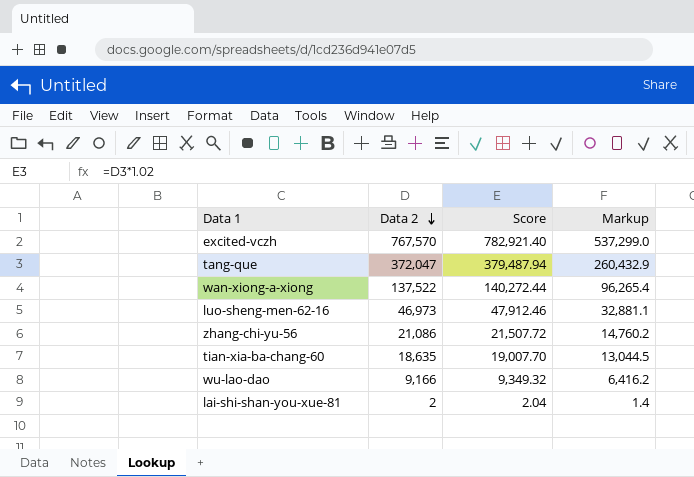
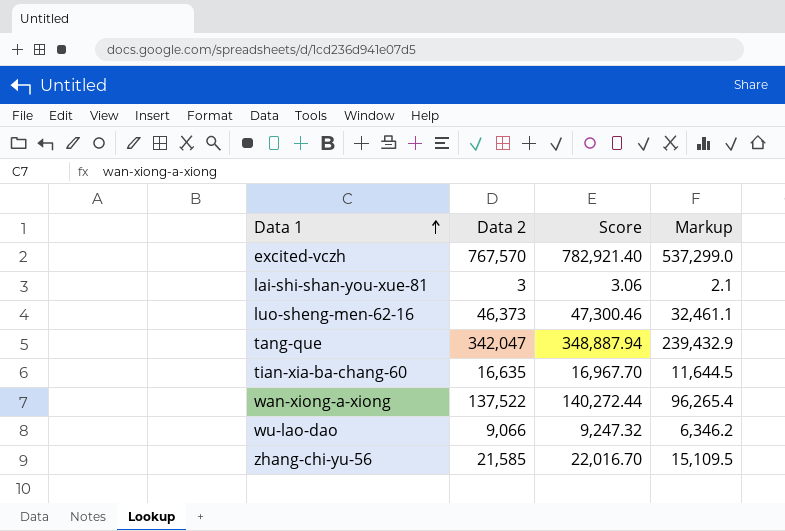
row order: Data 2 descending -> Data 1 ascending
lai-shi-shan-you-xue-81 | Data 2: 2 -> 3
lai-shi-shan-you-xue-81 | Score: 2.04 -> 3.06
lai-shi-shan-you-xue-81 | Markup: 1.4 -> 2.1
luo-sheng-men-62-16 | Data 2: 46,973 -> 46,373
luo-sheng-men-62-16 | Score: 47,912.46 -> 47,300.46
luo-sheng-men-62-16 | Markup: 32,881.1 -> 32,461.1
tang-que | Data 2: 372,047 -> 342,047
tang-que | Score: 379,487.94 -> 348,887.94
tang-que | Markup: 260,432.9 -> 239,432.9
tian-xia-ba-chang-60 | Data 2: 18,635 -> 16,635
tian-xia-ba-chang-60 | Score: 19,007.70 -> 16,967.70
tian-xia-ba-chang-60 | Markup: 13,044.5 -> 11,644.5
wu-lao-dao | Data 2: 9,166 -> 9,066
wu-lao-dao | Score: 9,349.32 -> 9,247.32
wu-lao-dao | Markup: 6,416.2 -> 6,346.2
zhang-chi-yu-56 | Data 2: 21,086 -> 21,585
zhang-chi-yu-56 | Score: 21,507.72 -> 22,016.70
zhang-chi-yu-56 | Markup: 14,760.2 -> 15,109.5

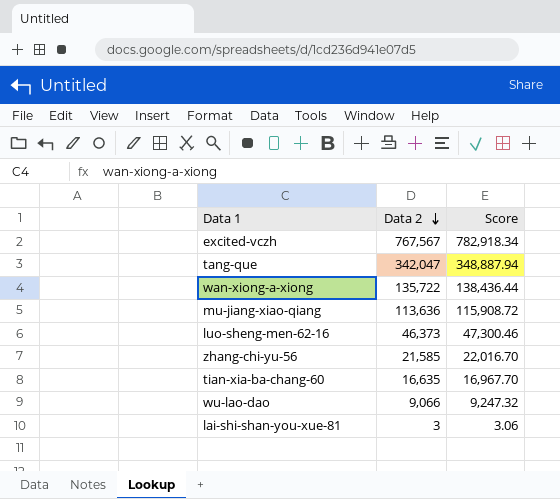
row order: Data 1 ascending -> Data 2 descending
column Markup | formula: [Data 2] * 0.7 -> none
excited-vczh | Data 2: 767,570 -> 767,567
excited-vczh | Score: 782,921.40 -> 782,918.34
wan-xiong-a-xiong | Data 2: 137,522 -> 135,722
wan-xiong-a-xiong | Score: 140,272.44 -> 138,436.44
row mu-jiang-xiao-qiang: none -> 113,636 | 115,908.72

